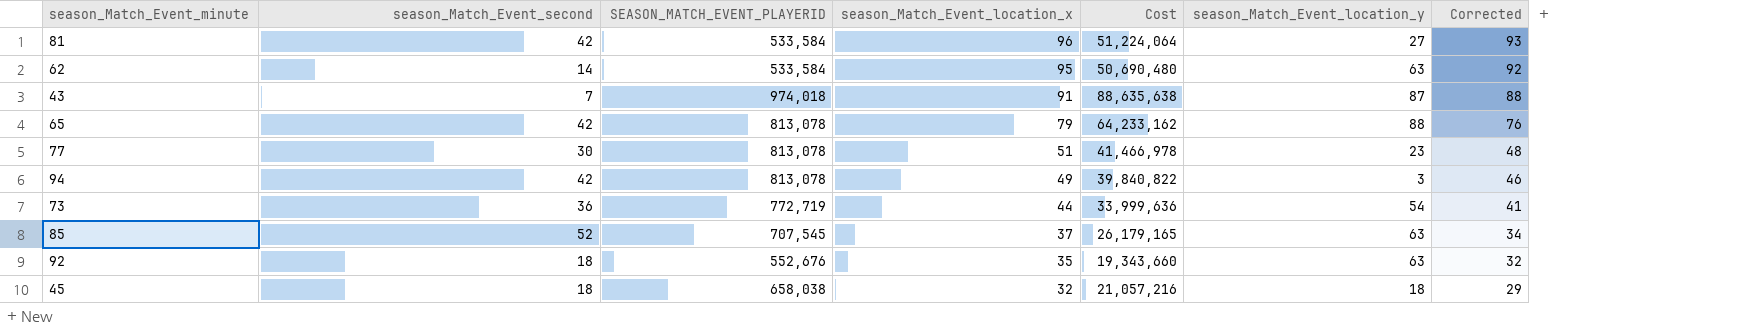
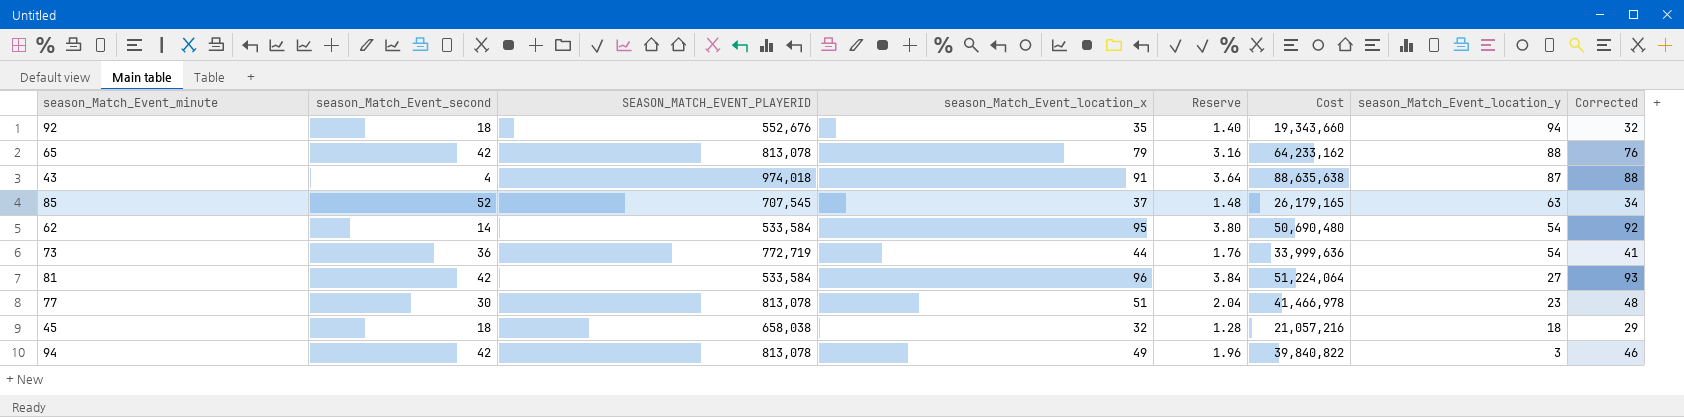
row order: season_Match_Event_location_x descending -> season_Match_Event_location_y descending
column Reserve | formula: none -> [season_Match_Event_location_x] * 0.04
92 | season_Match_Event_location_y: 63 -> 94
43 | season_Match_Event_second: 7 -> 4
62 | season_Match_Event_location_y: 63 -> 54

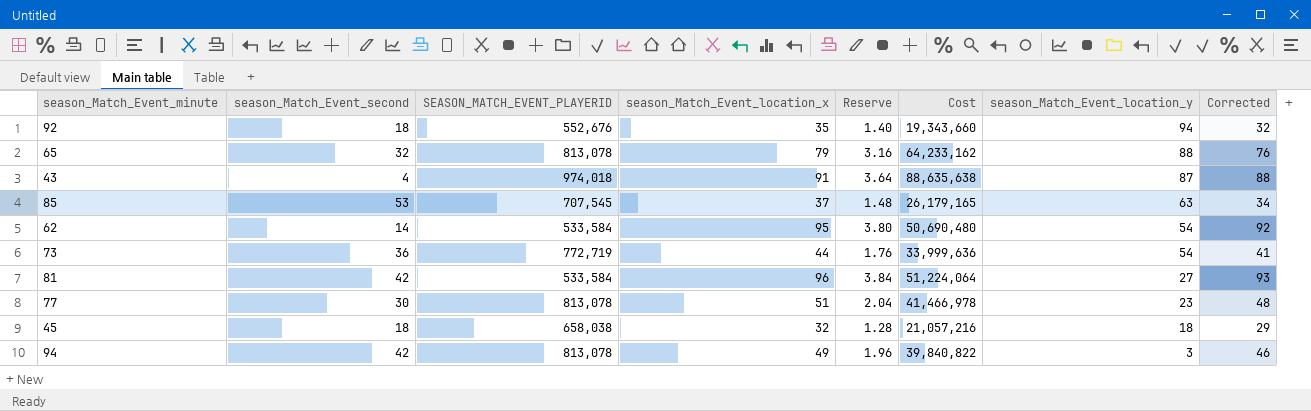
65 | season_Match_Event_second: 42 -> 32
85 | season_Match_Event_second: 52 -> 53

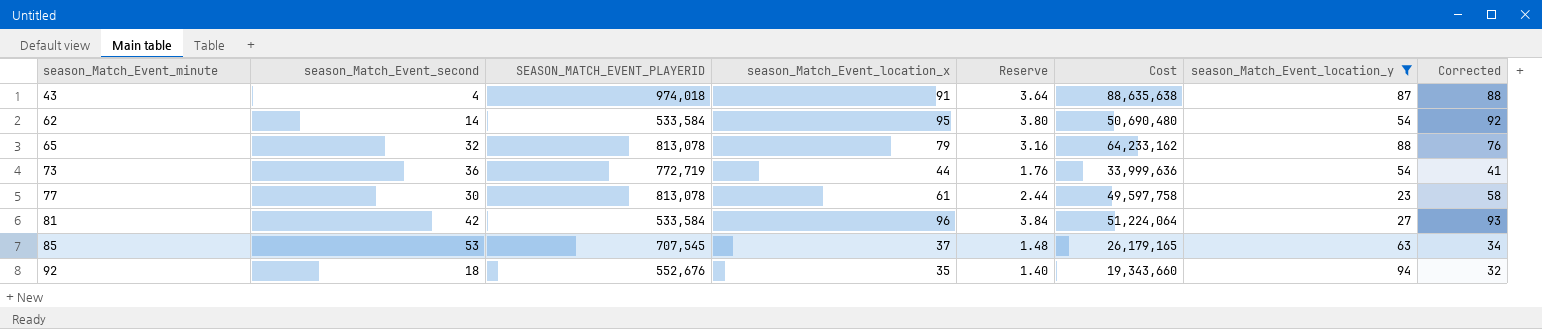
filter: none -> season_Match_Event_location_y >= 23
row order: season_Match_Event_location_y descending -> season_Match_Event_minute ascending
77 | season_Match_Event_location_x: 51 -> 61
77 | Reserve: 2.04 -> 2.44
77 | Cost: 41,466,978 -> 49,597,758
77 | Corrected: 48 -> 58

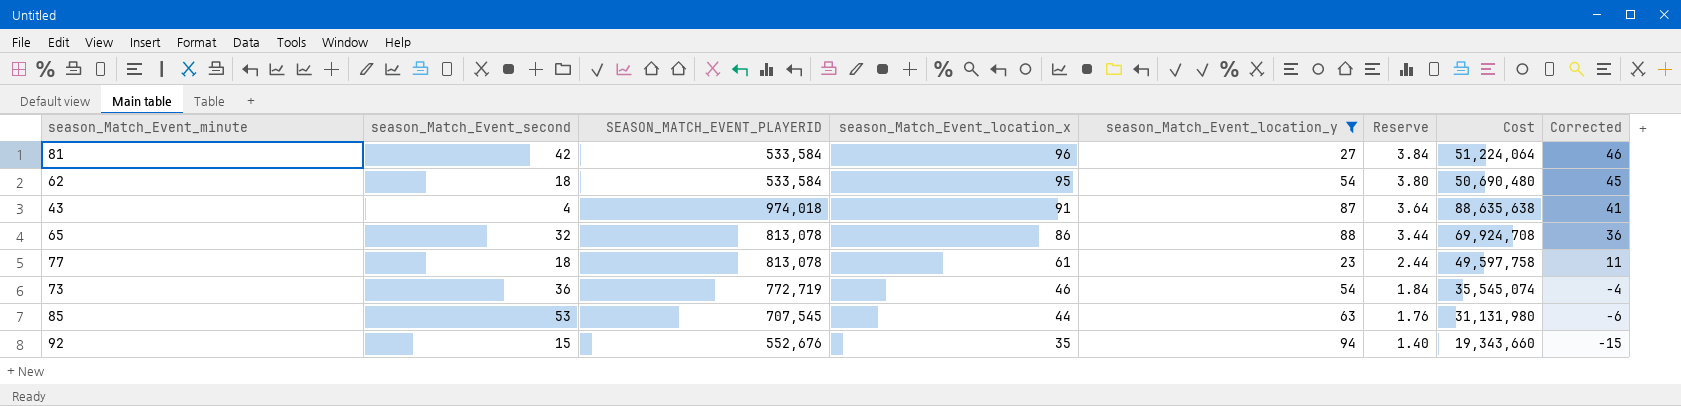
row order: season_Match_Event_minute ascending -> season_Match_Event_location_x descending
column season_Match_Event_location_y | position: 7 -> 5
column Corrected | formula: [season_Match_Event_location_x] - 3 -> [season_Match_Event_location_x] - 50
62 | season_Match_Event_second: 14 -> 18
65 | season_Match_Event_location_x: 79 -> 86
65 | Reserve: 3.16 -> 3.44
65 | Cost: 64,233,162 -> 69,924,708
77 | season_Match_Event_second: 30 -> 18
73 | season_Match_Event_location_x: 44 -> 46
73 | Reserve: 1.76 -> 1.84
73 | Cost: 33,999,636 -> 35,545,074
85 | season_Match_Event_location_x: 37 -> 44
85 | Reserve: 1.48 -> 1.76
85 | Cost: 26,179,165 -> 31,131,980
92 | season_Match_Event_second: 18 -> 15

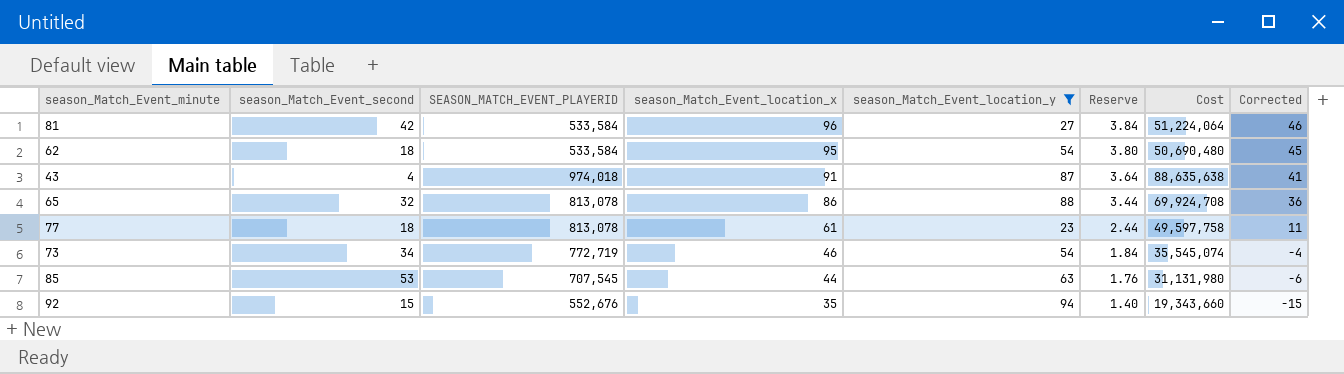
73 | season_Match_Event_second: 36 -> 34

